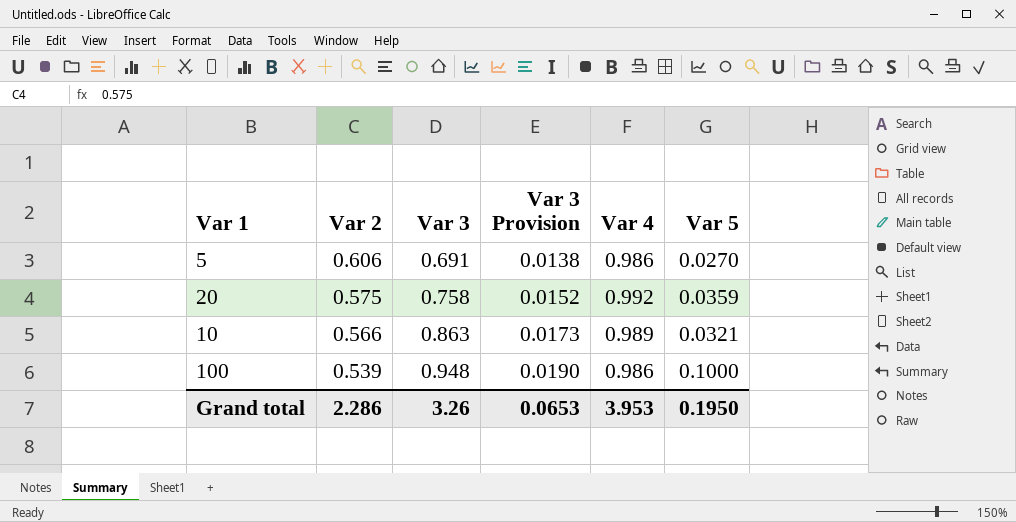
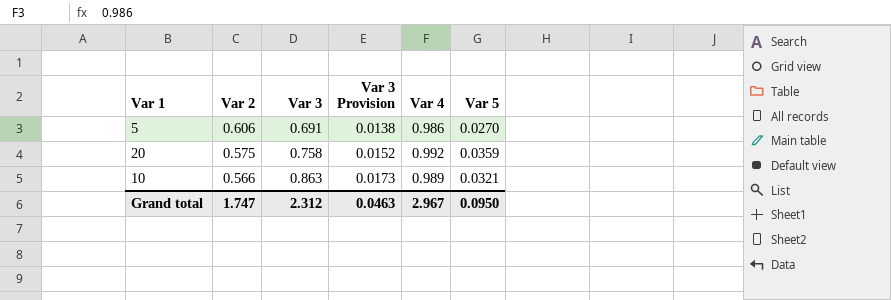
row 100: 0.539 | 0.948 | 0.0190 | 0.986 | 0.1000 -> none
Grand total | Var 2: 2.286 -> 1.747
Grand total | Var 3: 3.26 -> 2.312
Grand total | Var 3 Provision: 0.0653 -> 0.0463
Grand total | Var 4: 3.953 -> 2.967
Grand total | Var 5: 0.1950 -> 0.0950

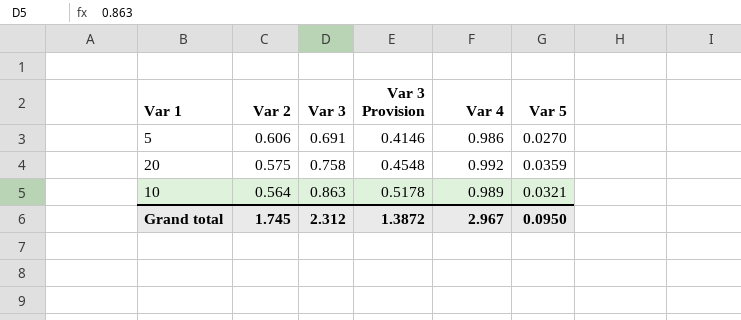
column Var 3 Provision | formula: [Var 3] * 0.02 -> [Var 3] * 0.6
10 | Var 2: 0.566 -> 0.564
Grand total | Var 2: 1.747 -> 1.745
Grand total | Var 3 Provision: 0.0463 -> 1.3872

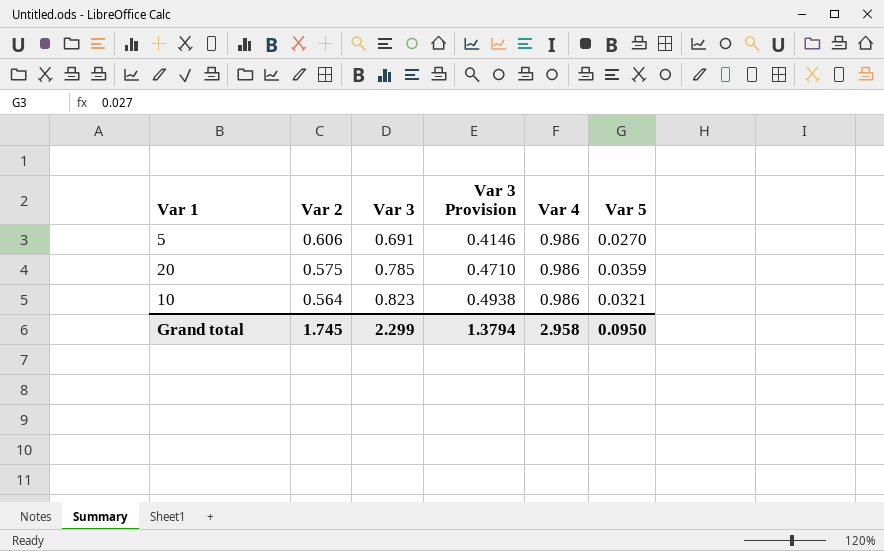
20 | Var 3: 0.758 -> 0.785
20 | Var 3 Provision: 0.4548 -> 0.4710
20 | Var 4: 0.992 -> 0.986
10 | Var 3: 0.863 -> 0.823
10 | Var 3 Provision: 0.5178 -> 0.4938
10 | Var 4: 0.989 -> 0.986
Grand total | Var 3: 2.312 -> 2.299
Grand total | Var 3 Provision: 1.3872 -> 1.3794
Grand total | Var 4: 2.967 -> 2.958

